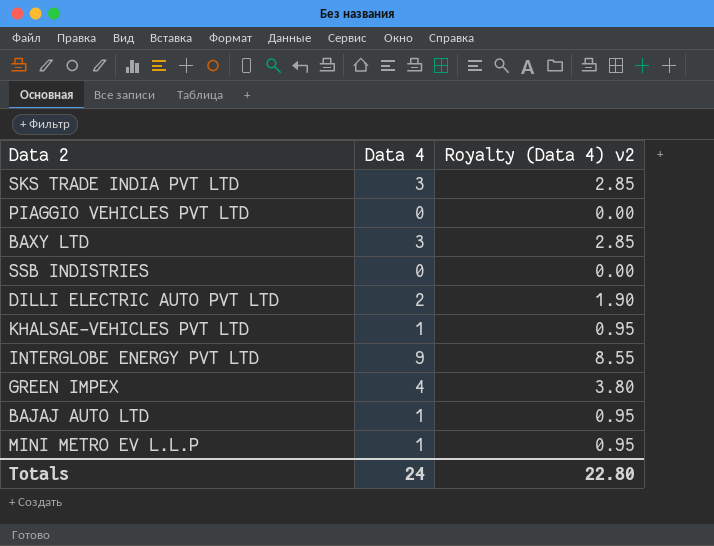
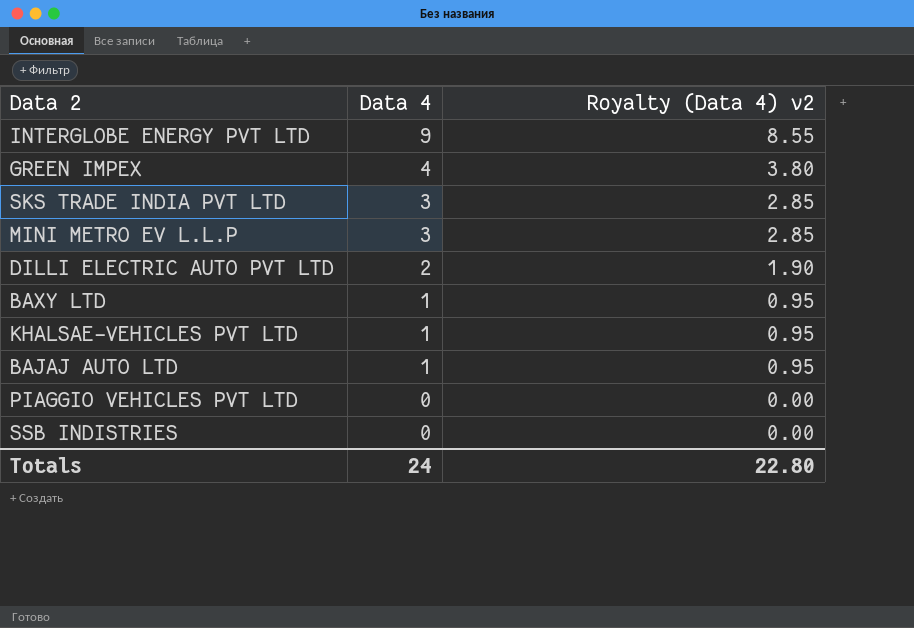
row order: none -> Data 4 descending
MINI METRO EV L.L.P | Data 4: 1 -> 3
MINI METRO EV L.L.P | Royalty (Data 4) v2: 0.95 -> 2.85
BAXY LTD | Data 4: 3 -> 1
BAXY LTD | Royalty (Data 4) v2: 2.85 -> 0.95

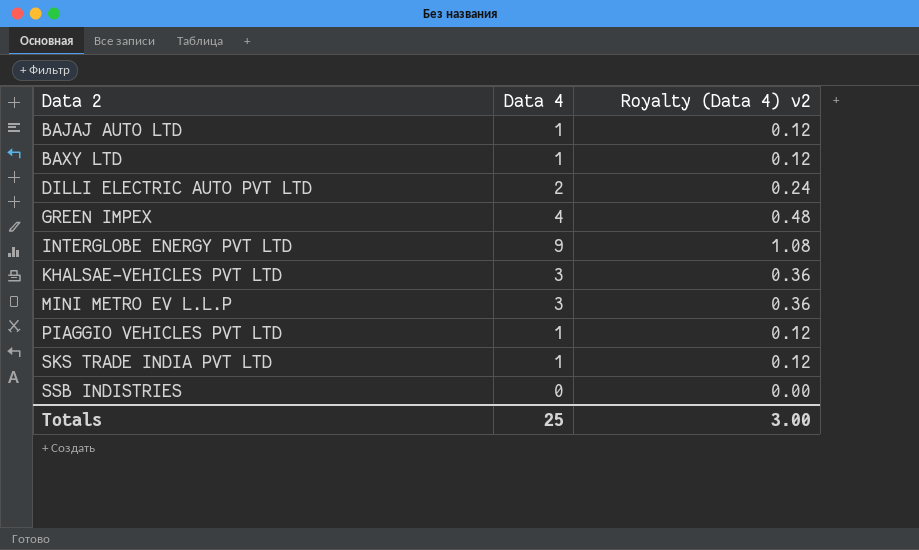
row order: Data 4 descending -> Data 2 ascending
column Royalty (Data 4) v2 | formula: [Data 4] * 0.95 -> [Data 4] * 0.12
KHALSAE-VEHICLES PVT LTD | Data 4: 1 -> 3
PIAGGIO VEHICLES PVT LTD | Data 4: 0 -> 1
SKS TRADE INDIA PVT LTD | Data 4: 3 -> 1
Totals | Data 4: 24 -> 25
Totals | Royalty (Data 4) v2: 22.80 -> 3.00

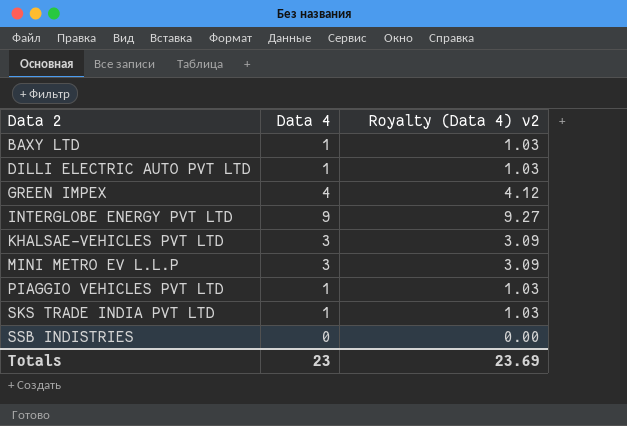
column Royalty (Data 4) v2 | formula: [Data 4] * 0.12 -> [Data 4] * 1.03
row BAJAJ AUTO LTD: 1 | 0.12 -> none
DILLI ELECTRIC AUTO PVT LTD | Data 4: 2 -> 1
Totals | Data 4: 25 -> 23
Totals | Royalty (Data 4) v2: 3.00 -> 23.69

